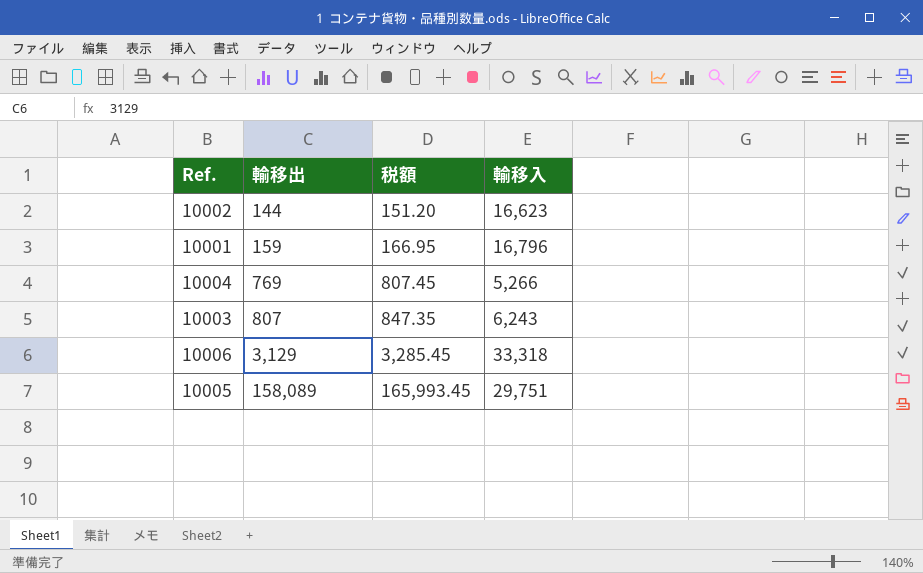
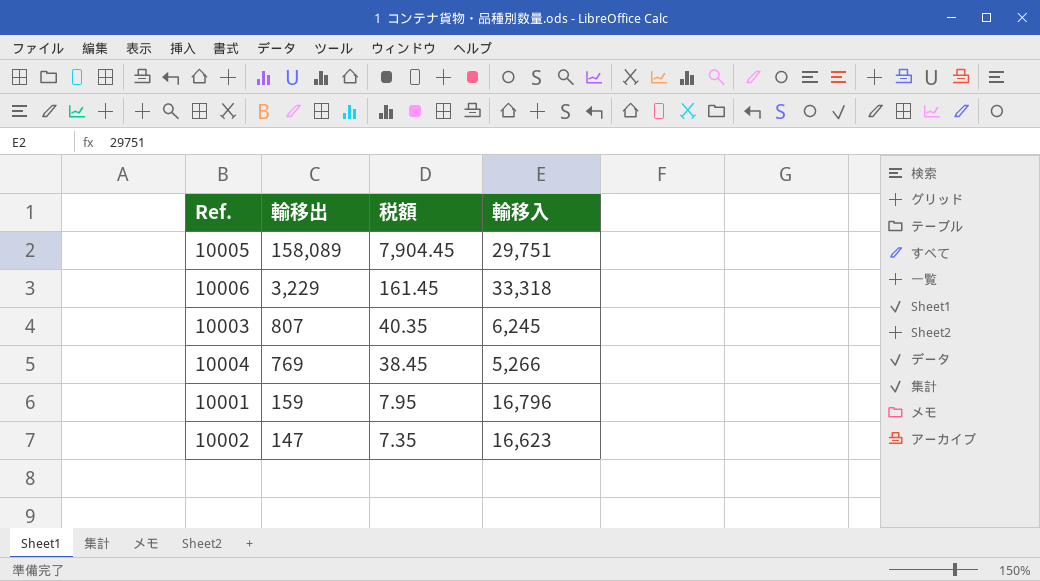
row order: 輸移出 ascending -> 輸移出 descending
column 税額 | formula: [輸移出] * 1.05 -> [輸移出] * 0.05
10006 | 輸移出: 3,129 -> 3,229
10003 | 輸移入: 6,243 -> 6,245
10002 | 輸移出: 144 -> 147

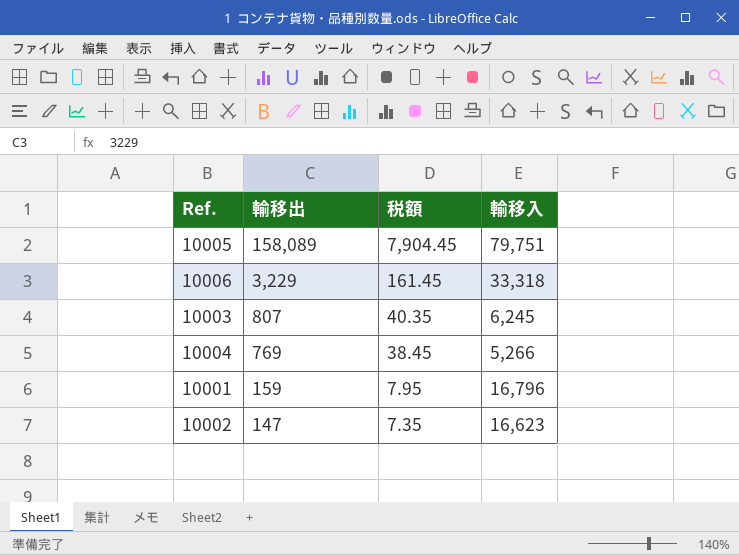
10005 | 輸移入: 29,751 -> 79,751

